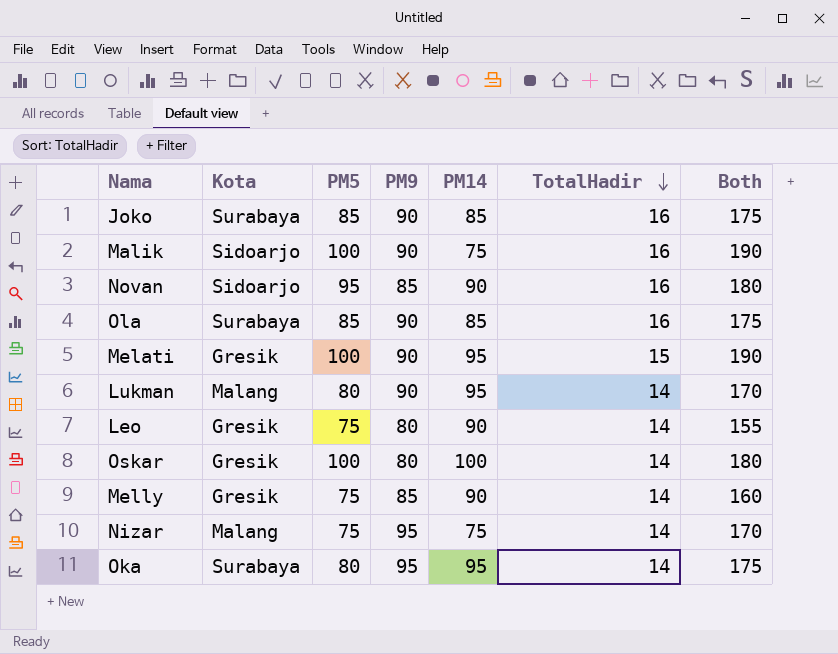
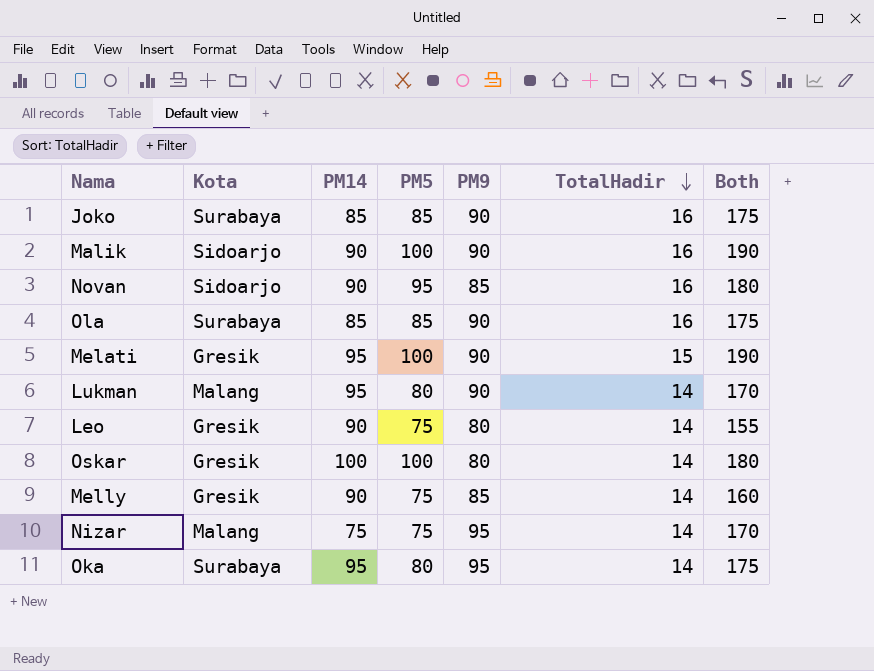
column PM14 | position: 5 -> 3
Malik | PM14: 75 -> 90

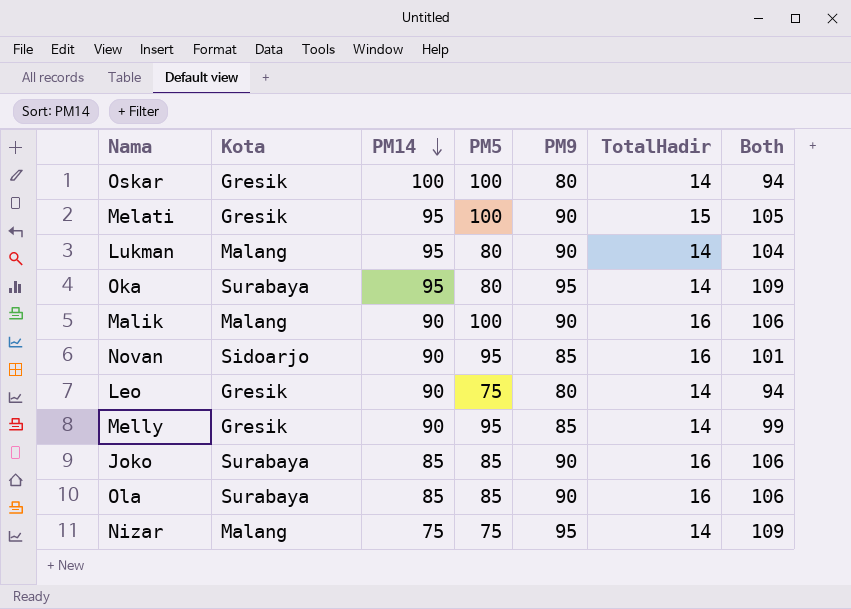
row order: TotalHadir descending -> PM14 descending
column Both | formula: [PM5] + [PM9] -> [PM9] + [TotalHadir]
Malik | Kota: Sidoarjo -> Malang
Melly | PM5: 75 -> 95

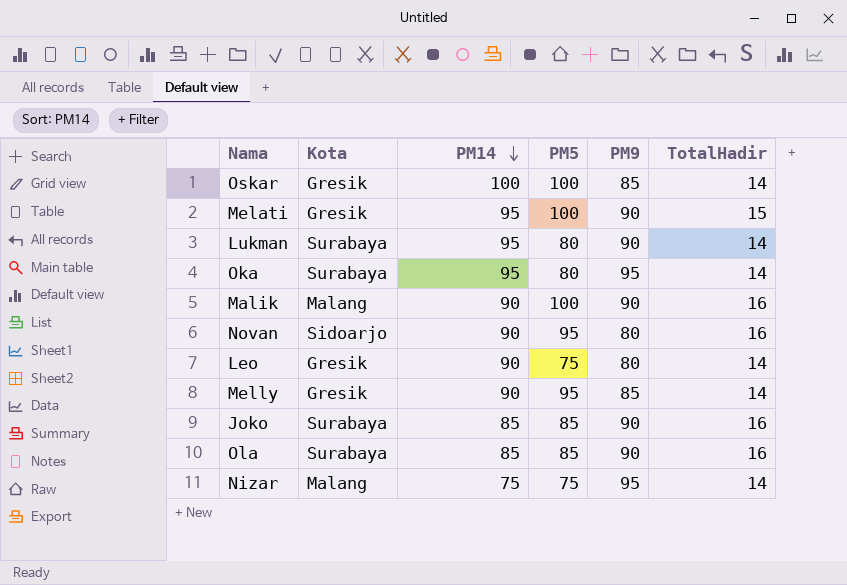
column Both | formula: [PM9] + [TotalHadir] -> none
Oskar | PM9: 80 -> 85
Lukman | Kota: Malang -> Surabaya
Novan | PM9: 85 -> 80

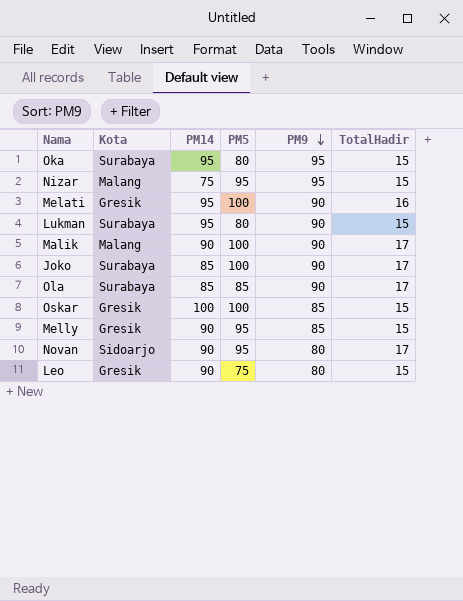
row order: PM14 descending -> PM9 descending
Oka | TotalHadir: 14 -> 15
Nizar | PM5: 75 -> 95
Nizar | TotalHadir: 14 -> 15
Melati | TotalHadir: 15 -> 16
Lukman | TotalHadir: 14 -> 15
Malik | TotalHadir: 16 -> 17
Joko | PM5: 85 -> 100
Joko | TotalHadir: 16 -> 17
Ola | TotalHadir: 16 -> 17
Oskar | TotalHadir: 14 -> 15
Melly | TotalHadir: 14 -> 15
Novan | TotalHadir: 16 -> 17
Leo | TotalHadir: 14 -> 15

